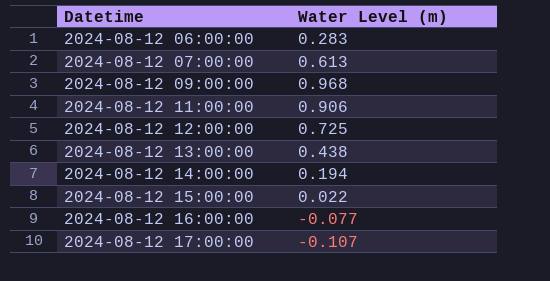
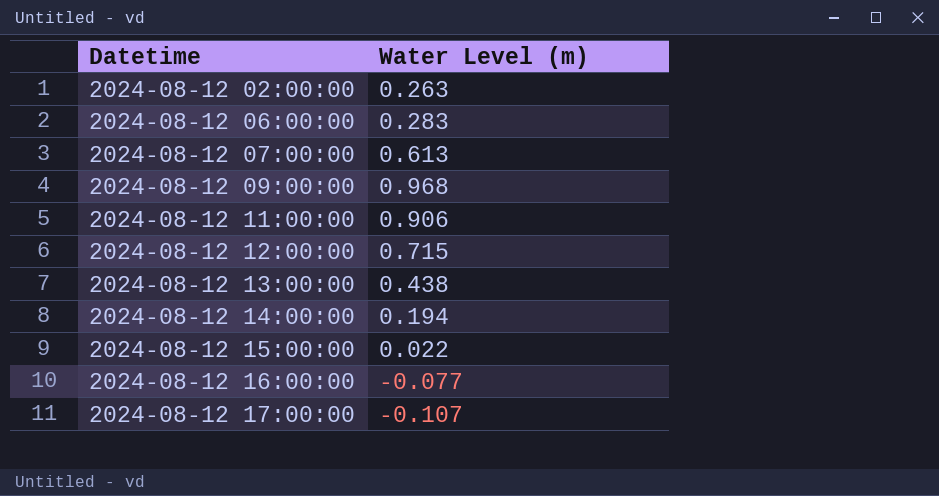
row 2024-08-12 02:00:00: none -> 0.263
2024-08-12 12:00:00 | Water Level (m): 0.725 -> 0.715

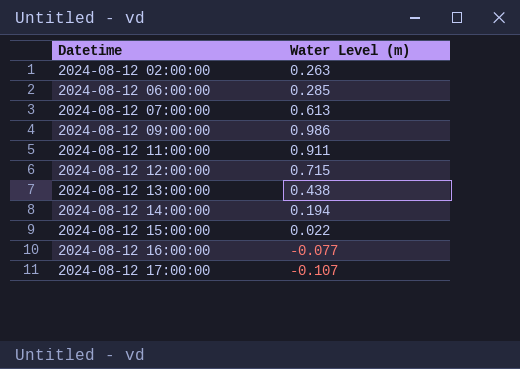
2024-08-12 06:00:00 | Water Level (m): 0.283 -> 0.285
2024-08-12 09:00:00 | Water Level (m): 0.968 -> 0.986
2024-08-12 11:00:00 | Water Level (m): 0.906 -> 0.911

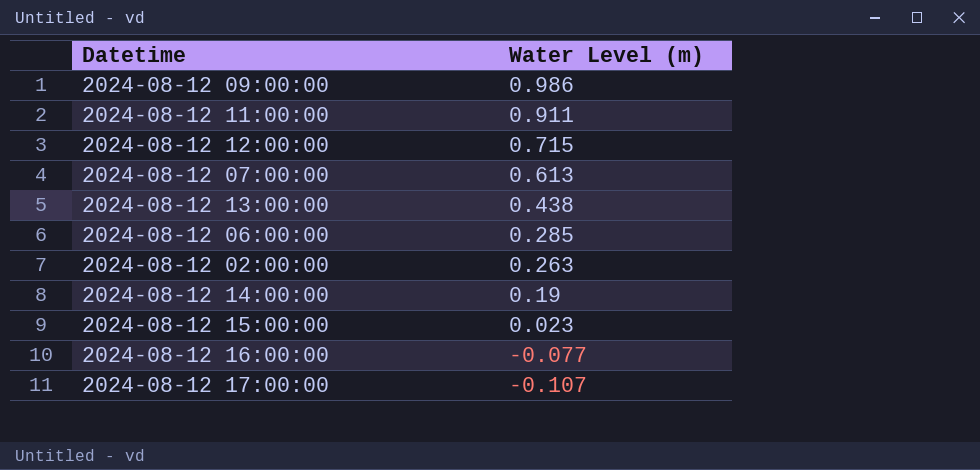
row order: Datetime ascending -> Water Level (m) descending
2024-08-12 14:00:00 | Water Level (m): 0.194 -> 0.19
2024-08-12 15:00:00 | Water Level (m): 0.022 -> 0.023

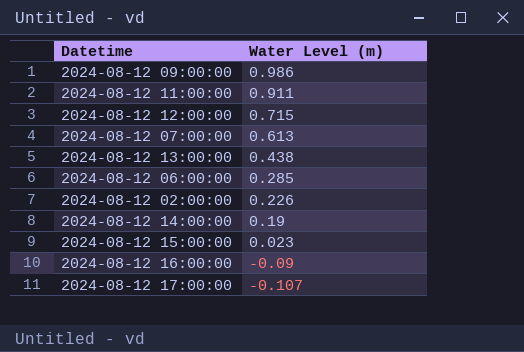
2024-08-12 02:00:00 | Water Level (m): 0.263 -> 0.226
2024-08-12 16:00:00 | Water Level (m): -0.077 -> -0.09

